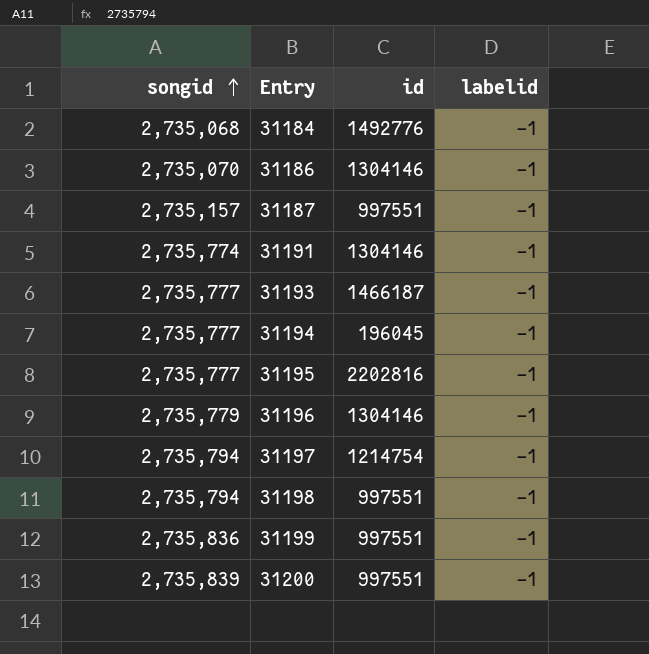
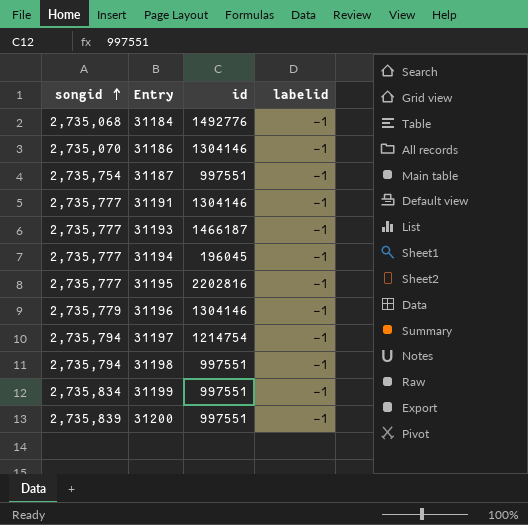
31187 | songid: 2,735,157 -> 2,735,754
31191 | songid: 2,735,774 -> 2,735,777
31199 | songid: 2,735,836 -> 2,735,834

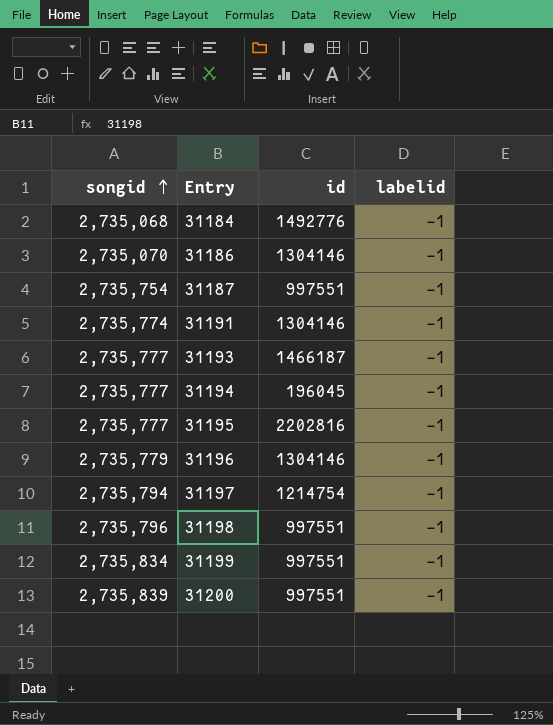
31191 | songid: 2,735,777 -> 2,735,774
31198 | songid: 2,735,794 -> 2,735,796

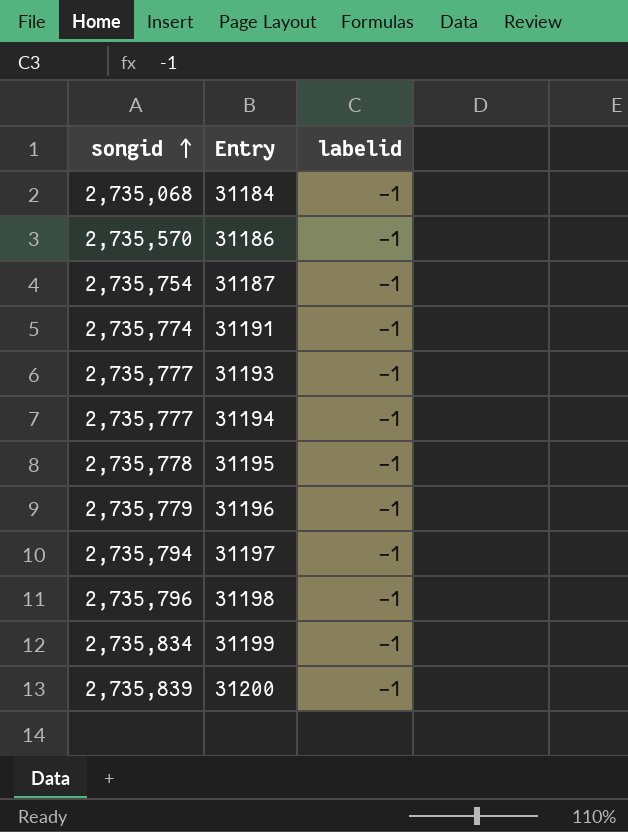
column id | position: 3 -> none
31186 | songid: 2,735,070 -> 2,735,570
31195 | songid: 2,735,777 -> 2,735,778

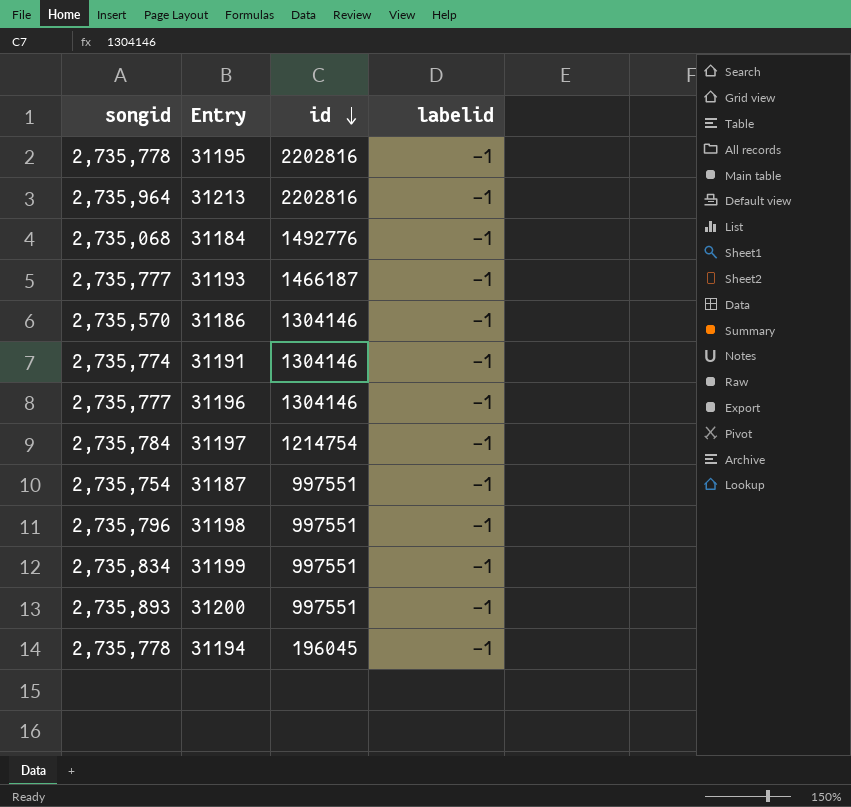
row order: songid ascending -> id descending
column id | position: none -> 3
row 31213: none -> 2,735,964 | 2202816 | -1
31196 | songid: 2,735,779 -> 2,735,777
31197 | songid: 2,735,794 -> 2,735,784
31200 | songid: 2,735,839 -> 2,735,893
31194 | songid: 2,735,777 -> 2,735,778

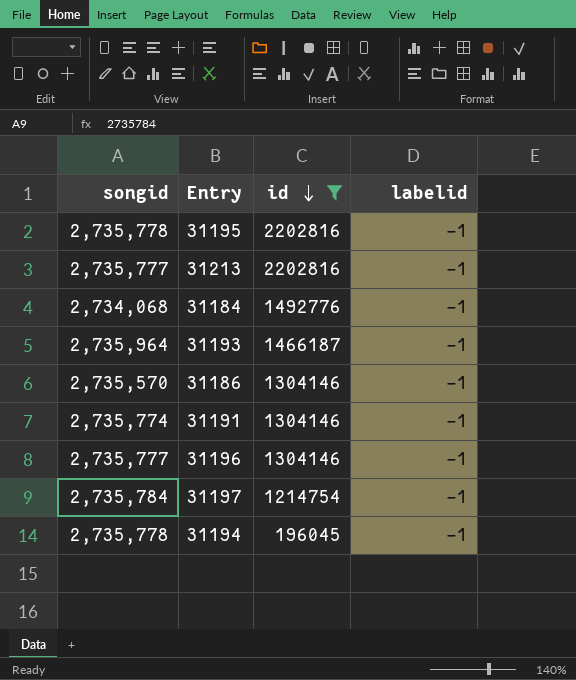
filter: none -> id != 997551
31213 | songid: 2,735,964 -> 2,735,777
31184 | songid: 2,735,068 -> 2,734,068
31193 | songid: 2,735,777 -> 2,735,964

